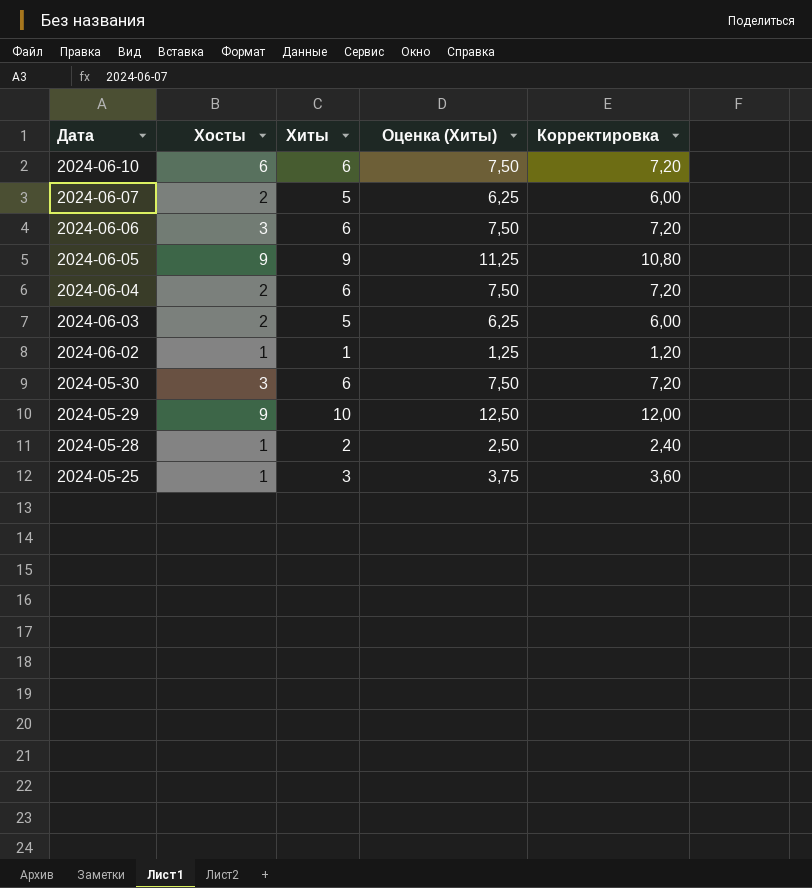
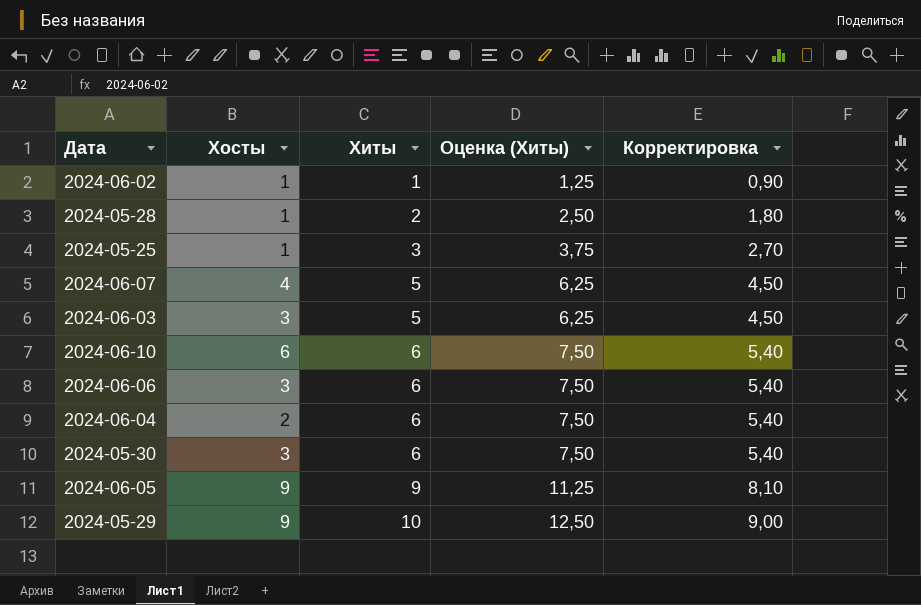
row order: Дата descending -> Хиты ascending
column Корректировка | formula: [Хиты] * 1,2 -> [Хиты] * 0,9
2024-06-07 | Хосты: 2 -> 4
2024-06-03 | Хосты: 2 -> 3

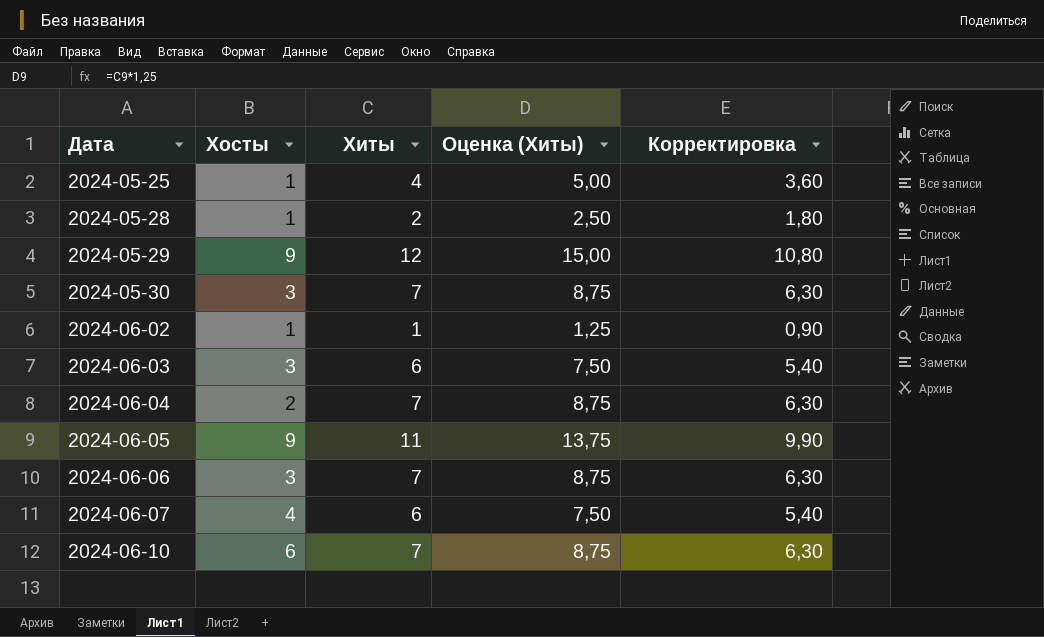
row order: Хиты ascending -> Дата ascending
2024-05-25 | Хиты: 3 -> 4
2024-05-25 | Оценка (Хиты): 3,75 -> 5,00
2024-05-25 | Корректировка: 2,70 -> 3,60
2024-05-29 | Хиты: 10 -> 12
2024-05-29 | Оценка (Хиты): 12,50 -> 15,00
2024-05-29 | Корректировка: 9,00 -> 10,80
2024-05-30 | Хиты: 6 -> 7
2024-05-30 | Оценка (Хиты): 7,50 -> 8,75
2024-05-30 | Корректировка: 5,40 -> 6,30
2024-06-03 | Хиты: 5 -> 6
2024-06-03 | Оценка (Хиты): 6,25 -> 7,50
2024-06-03 | Корректировка: 4,50 -> 5,40
2024-06-04 | Хиты: 6 -> 7
2024-06-04 | Оценка (Хиты): 7,50 -> 8,75
2024-06-04 | Корректировка: 5,40 -> 6,30
2024-06-05 | Хиты: 9 -> 11
2024-06-05 | Оценка (Хиты): 11,25 -> 13,75
2024-06-05 | Корректировка: 8,10 -> 9,90
2024-06-06 | Хиты: 6 -> 7
2024-06-06 | Оценка (Хиты): 7,50 -> 8,75
2024-06-06 | Корректировка: 5,40 -> 6,30
2024-06-07 | Хиты: 5 -> 6
2024-06-07 | Оценка (Хиты): 6,25 -> 7,50
2024-06-07 | Корректировка: 4,50 -> 5,40
2024-06-10 | Хиты: 6 -> 7
2024-06-10 | Оценка (Хиты): 7,50 -> 8,75
2024-06-10 | Корректировка: 5,40 -> 6,30

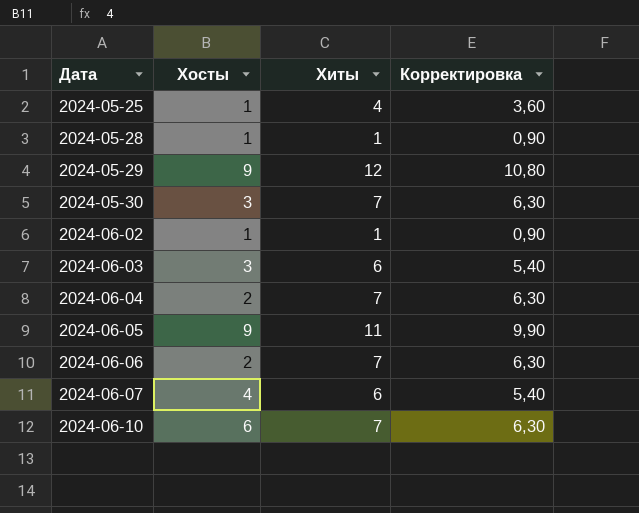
column Оценка (Хиты) | formula: [Хиты] * 1,25 -> none
2024-05-28 | Хиты: 2 -> 1
2024-05-28 | Корректировка: 1,80 -> 0,90
2024-06-06 | Хосты: 3 -> 2

